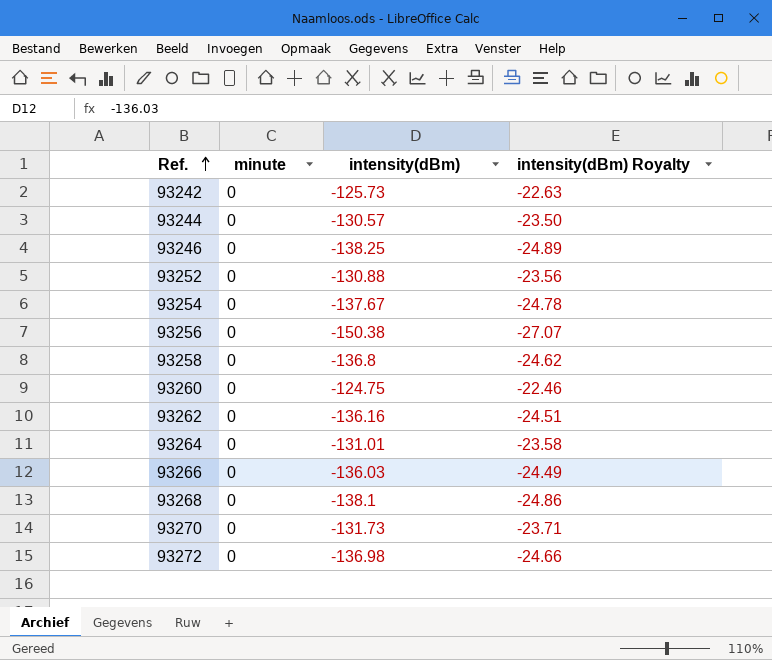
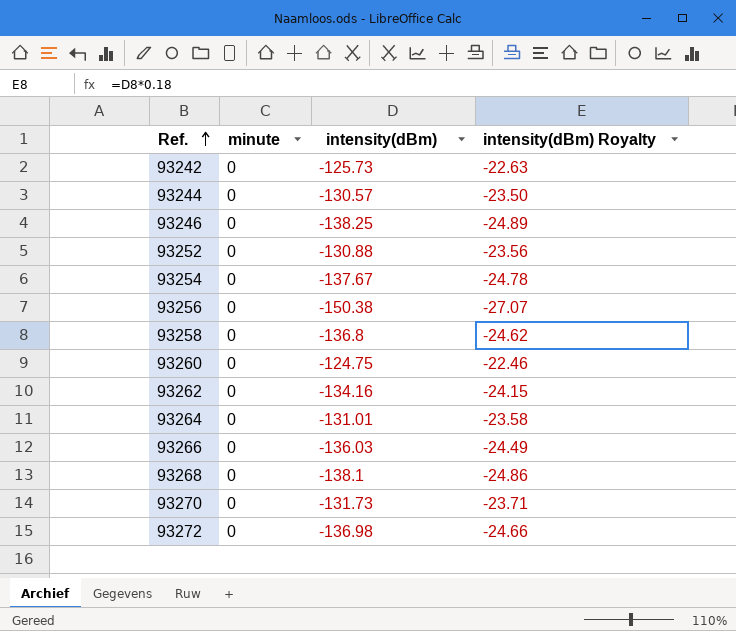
93262 | intensity(dBm): -136.16 -> -134.16
93262 | intensity(dBm) Royalty: -24.51 -> -24.15

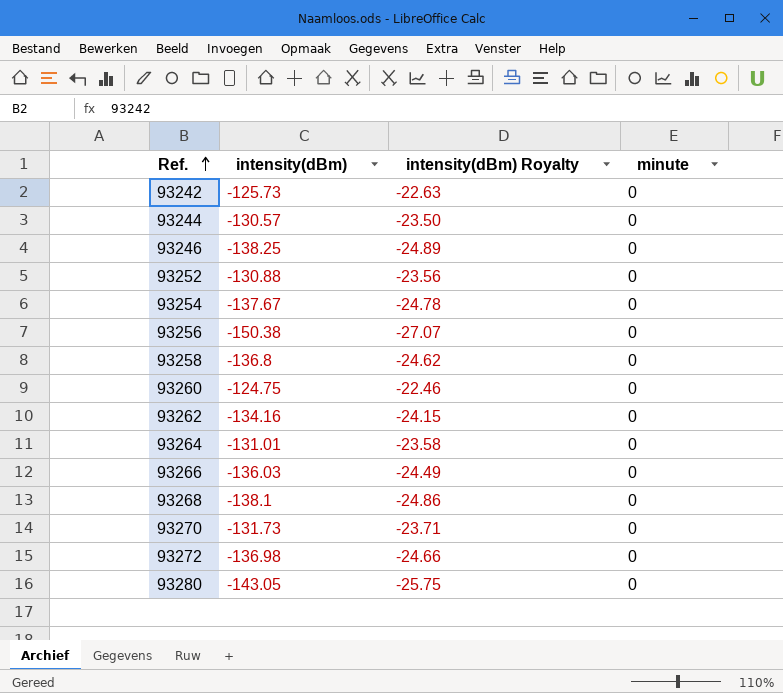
column minute | position: 2 -> 4
row 93280: none -> -143.05 | -25.75 | 0

